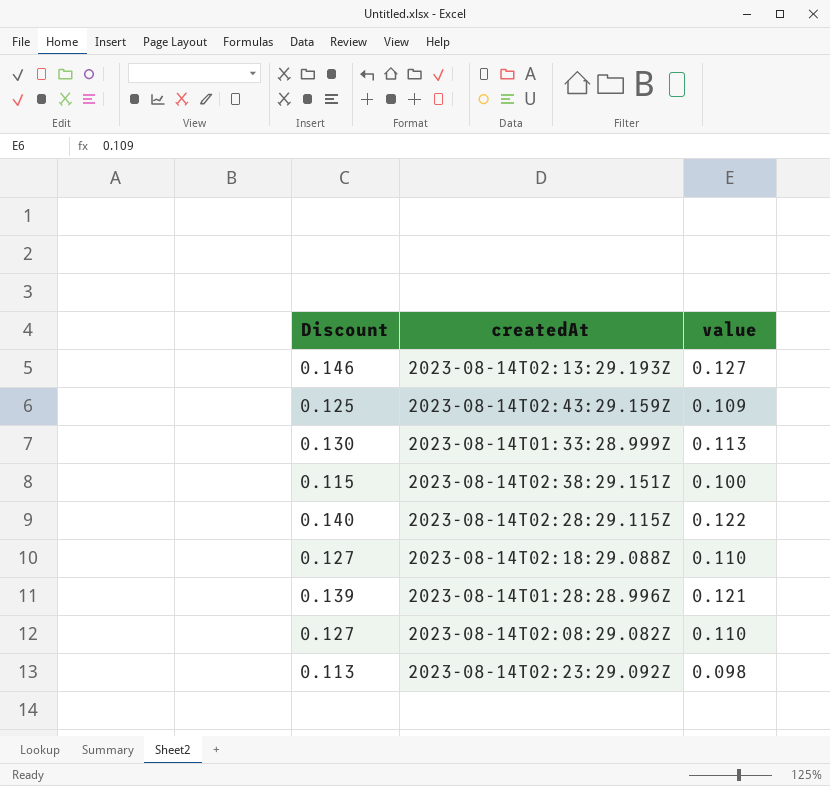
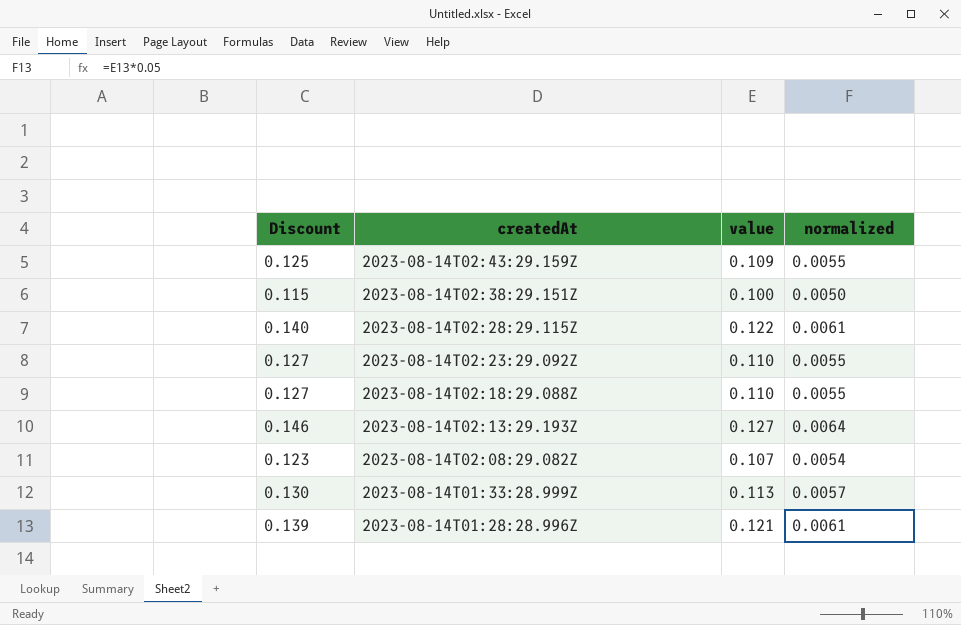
row order: none -> createdAt descending
column normalized | formula: none -> [value] * 0.05
2023-08-14T02:23:29.092Z | Discount: 0.113 -> 0.127
2023-08-14T02:23:29.092Z | value: 0.098 -> 0.110
2023-08-14T02:08:29.082Z | Discount: 0.127 -> 0.123
2023-08-14T02:08:29.082Z | value: 0.110 -> 0.107

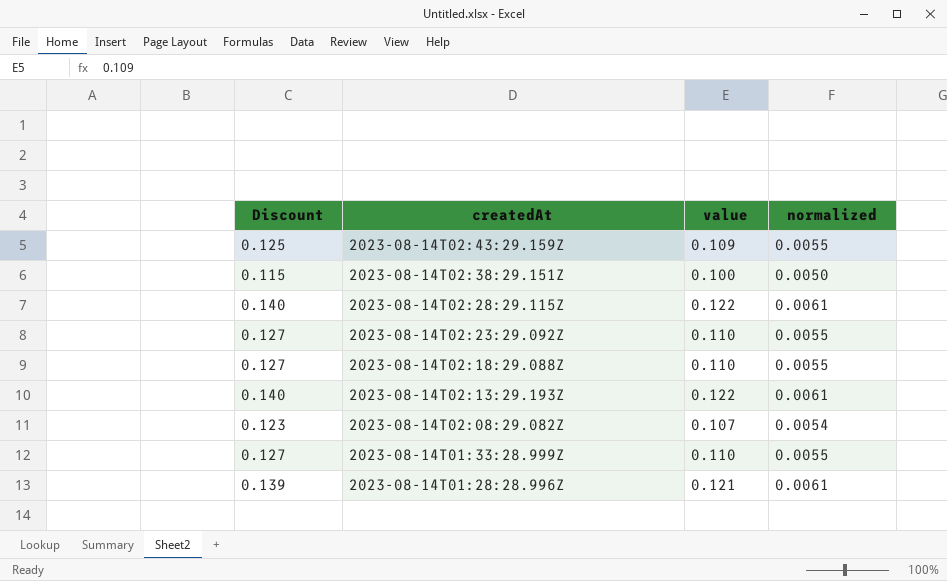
2023-08-14T02:13:29.193Z | Discount: 0.146 -> 0.140
2023-08-14T02:13:29.193Z | value: 0.127 -> 0.122
2023-08-14T02:13:29.193Z | normalized: 0.0064 -> 0.0061
2023-08-14T01:33:28.999Z | Discount: 0.130 -> 0.127
2023-08-14T01:33:28.999Z | value: 0.113 -> 0.110
2023-08-14T01:33:28.999Z | normalized: 0.0057 -> 0.0055

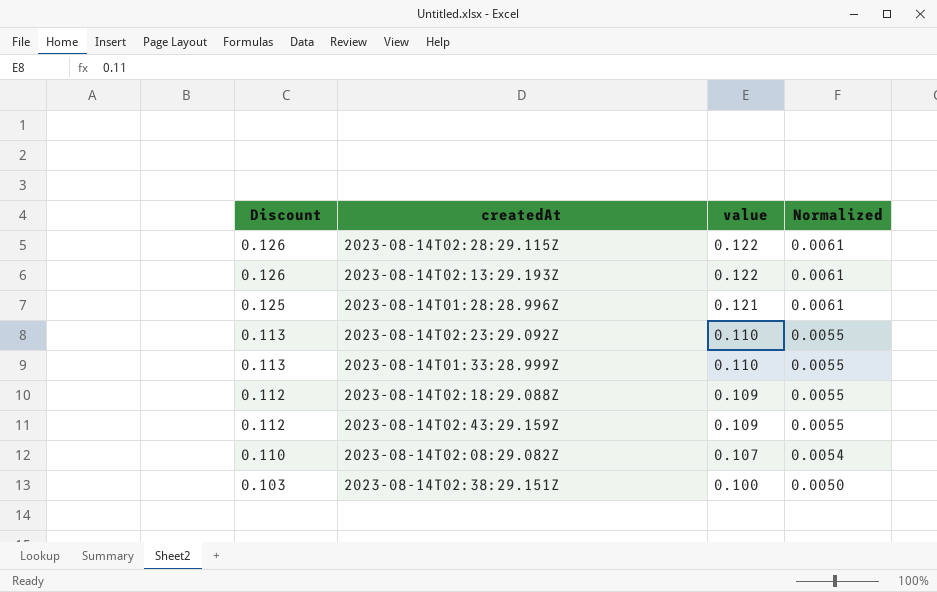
row order: createdAt descending -> Discount descending
column Discount | formula: [value] * 1.15 -> [value] * 1.03
column name: normalized -> Normalized
2023-08-14T02:18:29.088Z | value: 0.110 -> 0.109

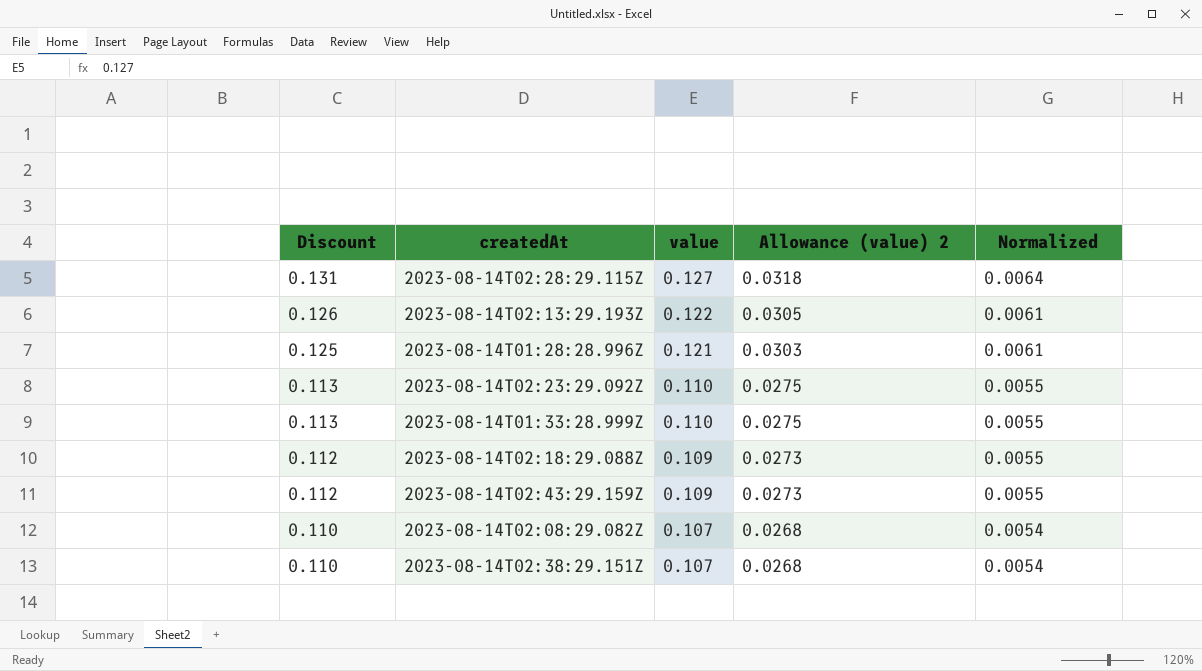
column Allowance (value) 2 | formula: none -> [value] * 0.25
2023-08-14T02:28:29.115Z | Discount: 0.126 -> 0.131
2023-08-14T02:28:29.115Z | value: 0.122 -> 0.127
2023-08-14T02:28:29.115Z | Normalized: 0.0061 -> 0.0064
2023-08-14T02:38:29.151Z | Discount: 0.103 -> 0.110
2023-08-14T02:38:29.151Z | value: 0.100 -> 0.107
2023-08-14T02:38:29.151Z | Normalized: 0.0050 -> 0.0054

